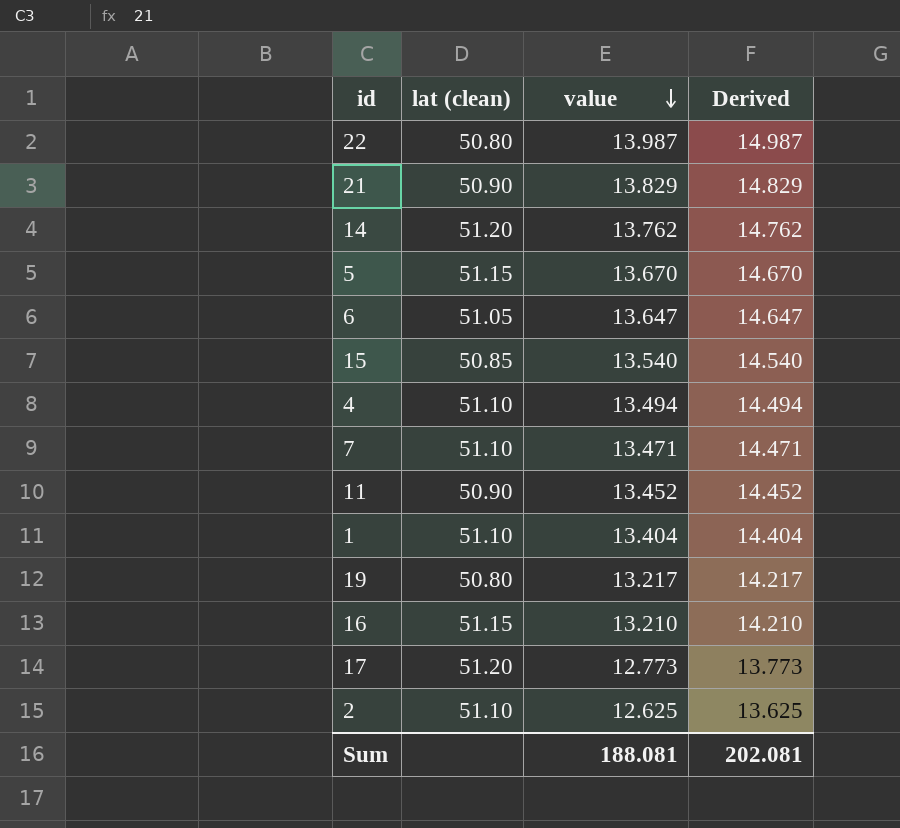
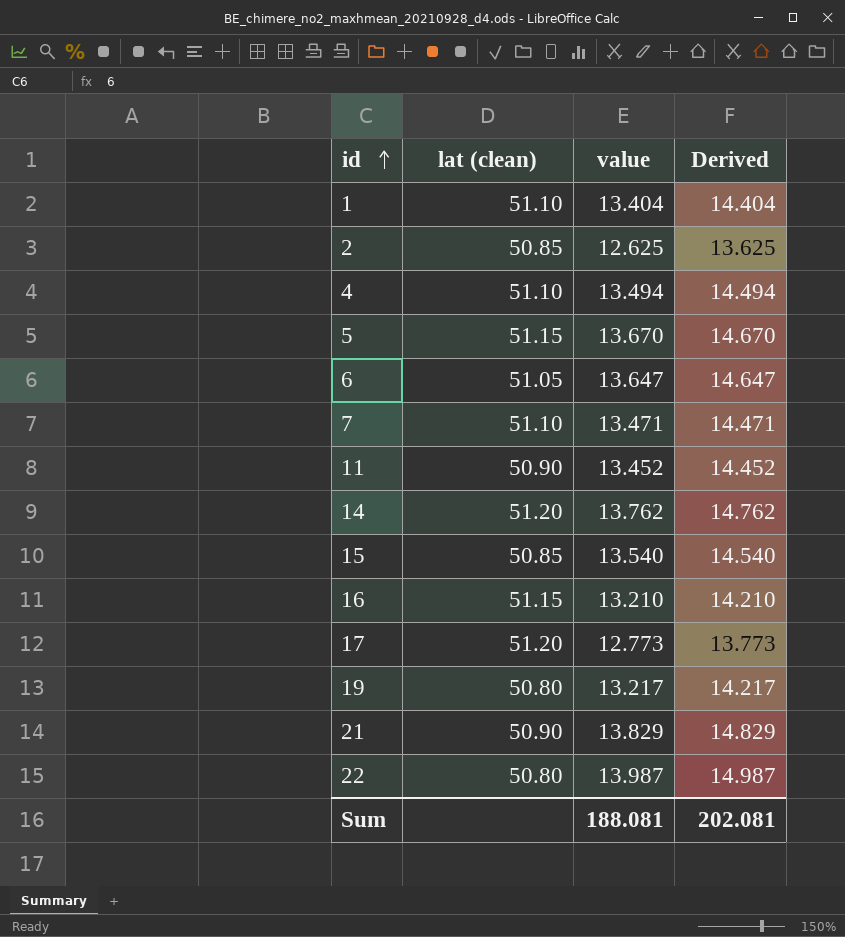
row order: value descending -> id ascending
2 | lat (clean): 51.10 -> 50.85

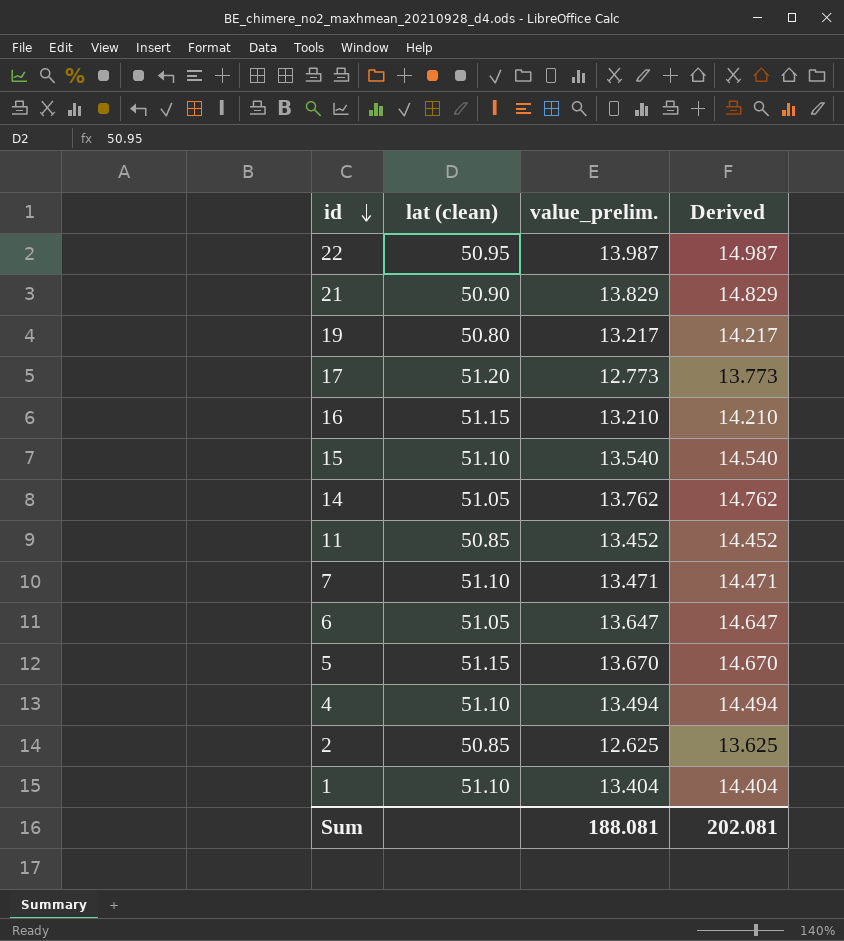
row order: id ascending -> id descending
column name: value -> value_prelim.
22 | lat (clean): 50.80 -> 50.95
15 | lat (clean): 50.85 -> 51.10
14 | lat (clean): 51.20 -> 51.05
11 | lat (clean): 50.90 -> 50.85

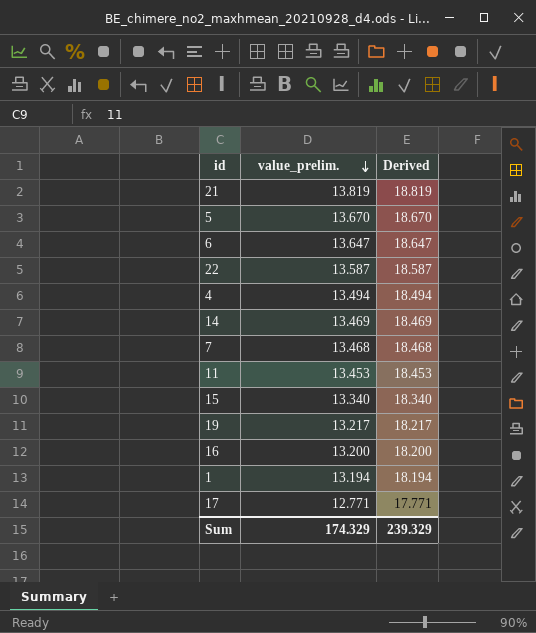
row order: id descending -> value_prelim. descending
column lat (clean) | position: 2 -> none
column Derived | formula: [value_prelim.] + 1 -> [value_prelim.] + 5
row 2: 50.85 | 12.625 | 13.625 -> none
21 | value_prelim.: 13.829 -> 13.819
22 | value_prelim.: 13.987 -> 13.587
14 | value_prelim.: 13.762 -> 13.469
7 | value_prelim.: 13.471 -> 13.468
11 | value_prelim.: 13.452 -> 13.453
15 | value_prelim.: 13.540 -> 13.340
16 | value_prelim.: 13.210 -> 13.200
1 | value_prelim.: 13.404 -> 13.194
17 | value_prelim.: 12.773 -> 12.771
Sum | value_prelim.: 188.081 -> 174.329
Sum | Derived: 202.081 -> 239.329

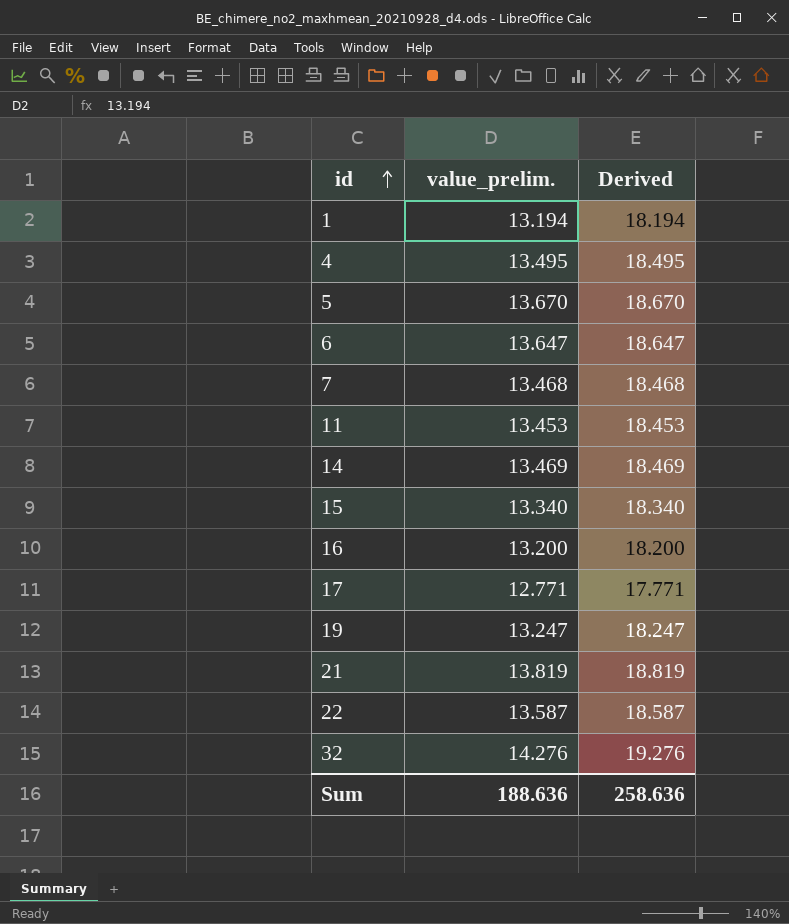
row order: value_prelim. descending -> id ascending
4 | value_prelim.: 13.494 -> 13.495
4 | Derived: 18.494 -> 18.495
19 | value_prelim.: 13.217 -> 13.247
19 | Derived: 18.217 -> 18.247
row 32: none -> 14.276 | 19.276
Sum | value_prelim.: 174.329 -> 188.636
Sum | Derived: 239.329 -> 258.636

